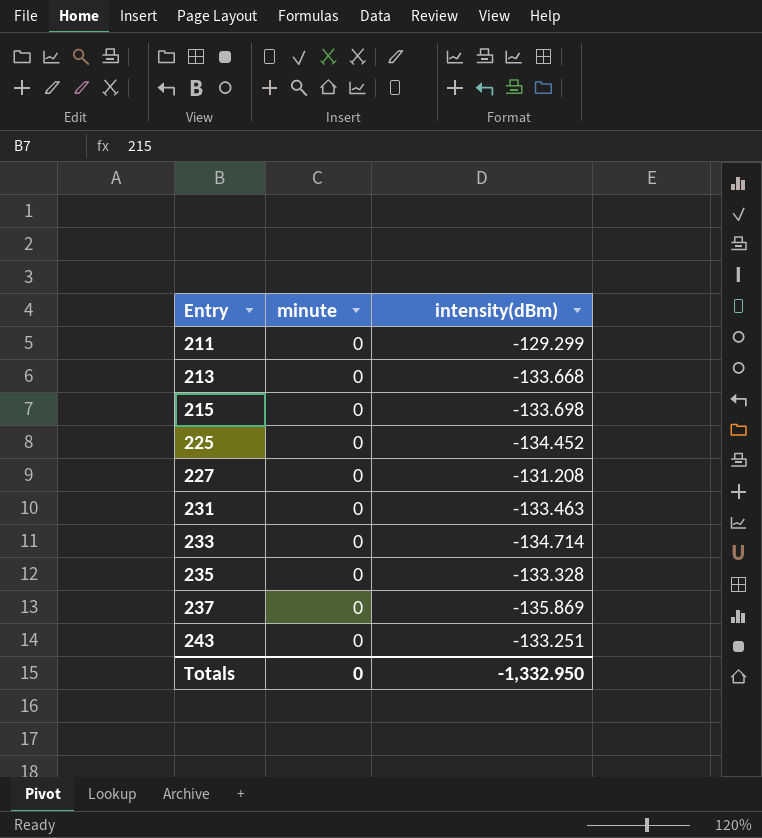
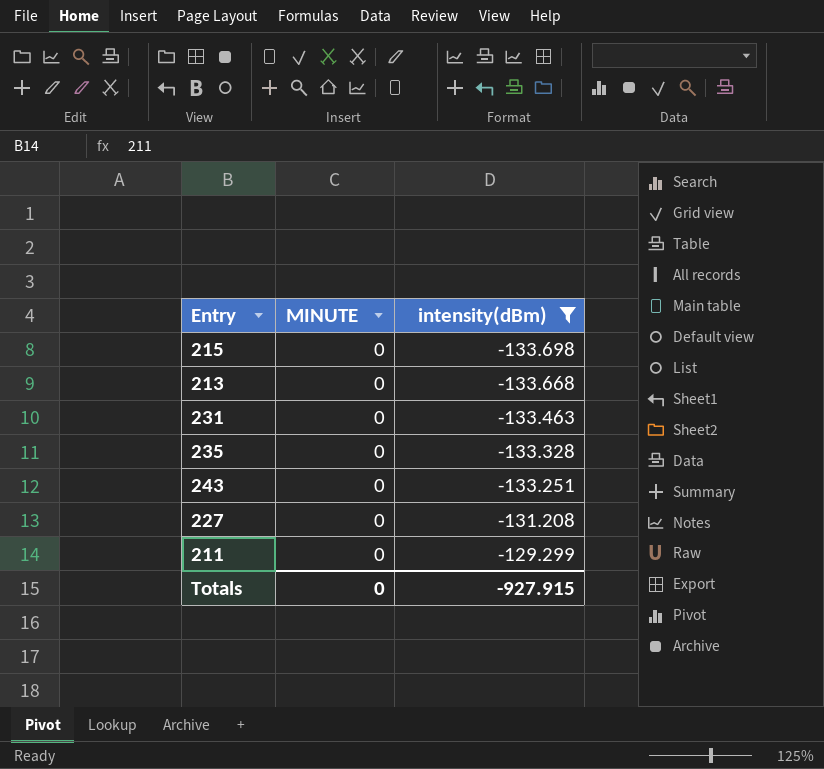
filter: none -> intensity(dBm) >= -133.698
row order: Entry ascending -> intensity(dBm) ascending
column name: minute -> MINUTE
Totals | intensity(dBm): -1,332.950 -> -927.915

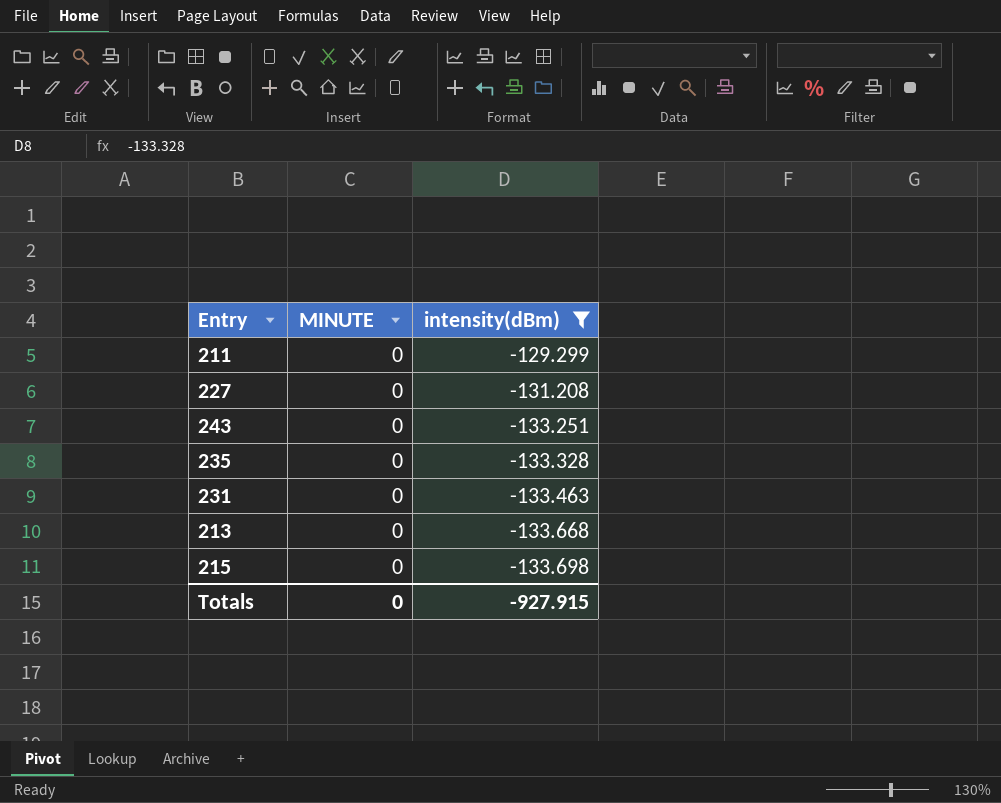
row order: intensity(dBm) ascending -> intensity(dBm) descending

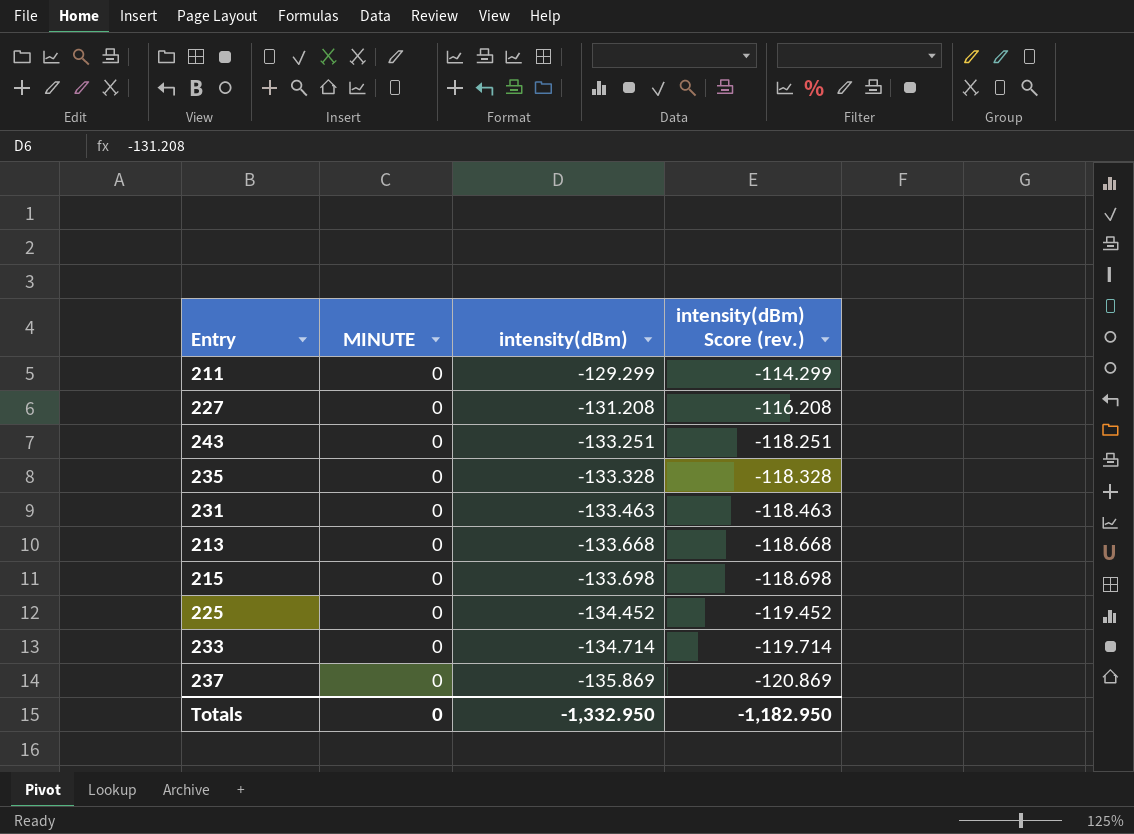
filter: intensity(dBm) >= -133.698 -> none
column intensity(dBm) Score (rev.) | formula: none -> [intensity(dBm)] + 15
Totals | intensity(dBm): -927.915 -> -1,332.950

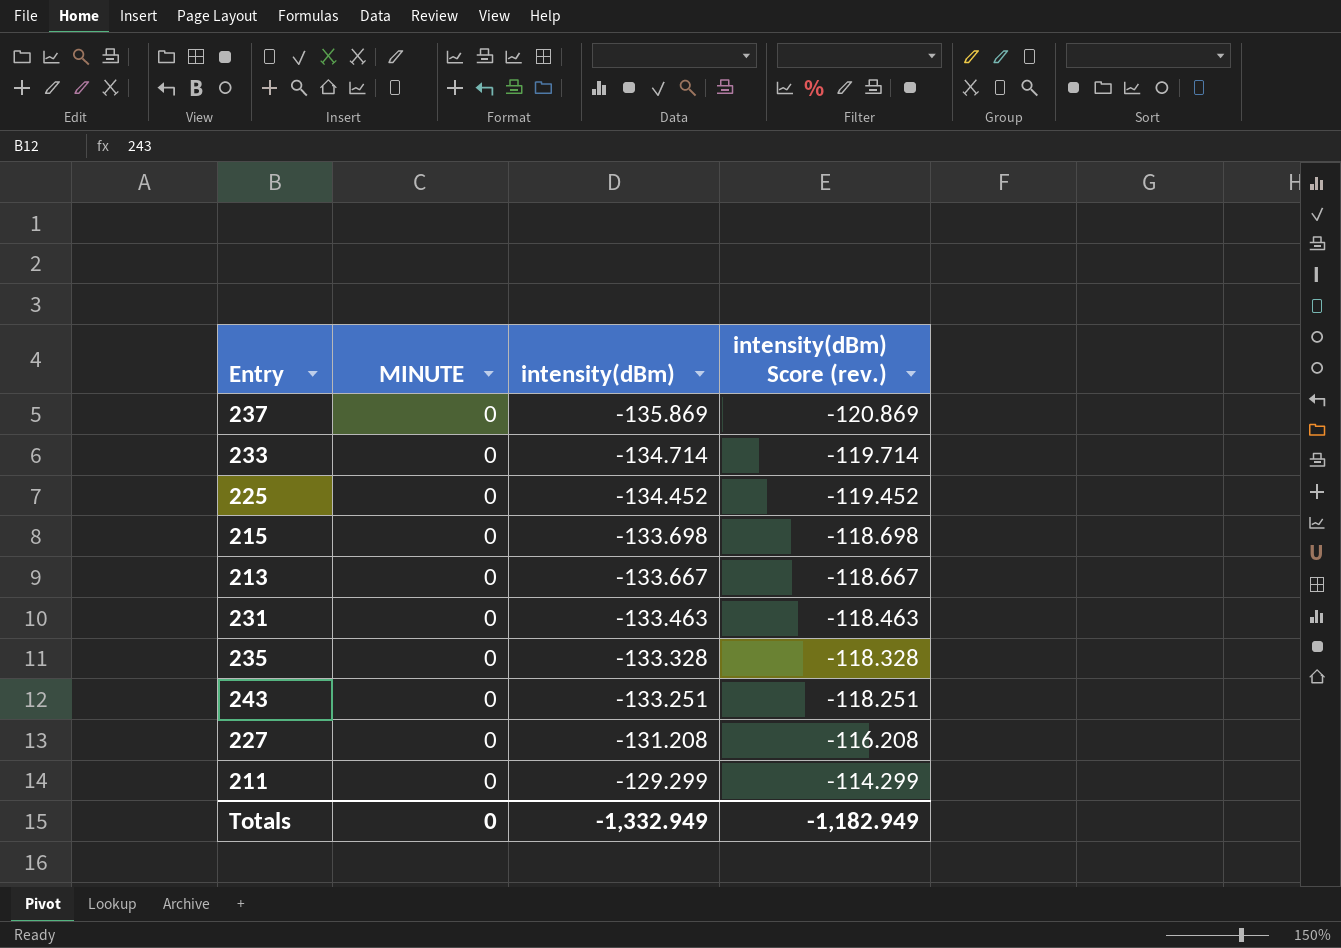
row order: intensity(dBm) descending -> intensity(dBm) ascending
213 | intensity(dBm): -133.668 -> -133.667
213 | intensity(dBm) Score (rev.): -118.668 -> -118.667
Totals | intensity(dBm): -1,332.950 -> -1,332.949
Totals | intensity(dBm) Score (rev.): -1,182.950 -> -1,182.949

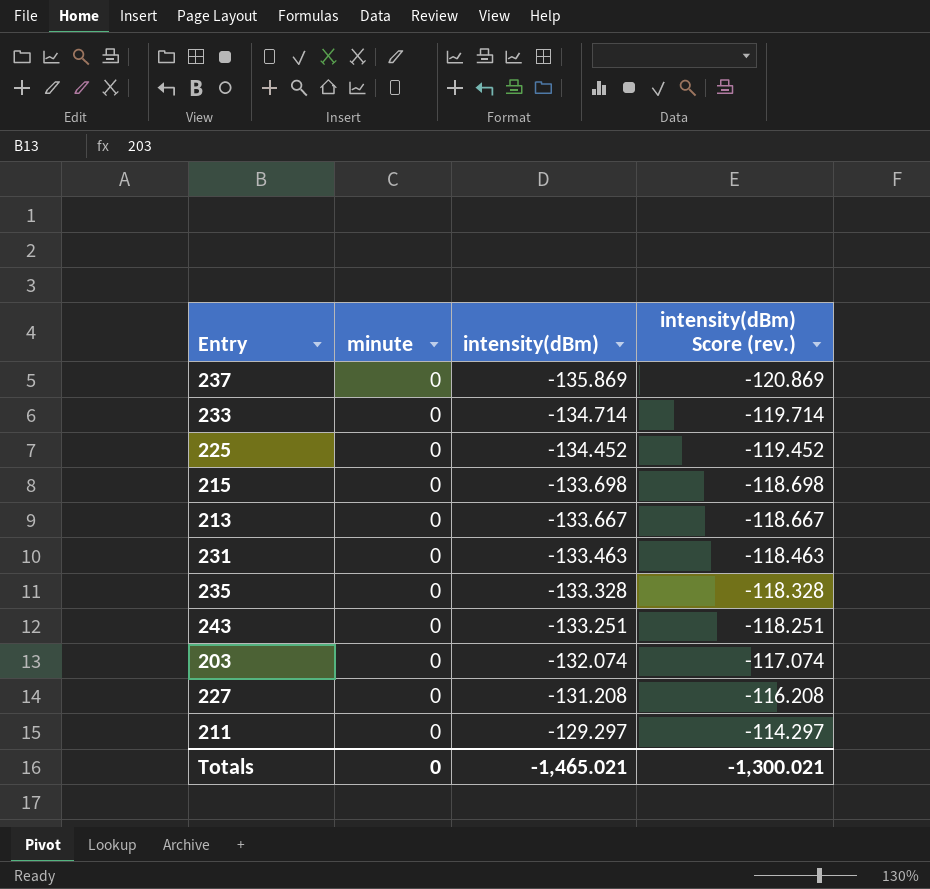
column name: MINUTE -> minute
row 203: none -> 0 | -132.074 | -117.074
211 | intensity(dBm): -129.299 -> -129.297
211 | intensity(dBm) Score (rev.): -114.299 -> -114.297
Totals | intensity(dBm): -1,332.949 -> -1,465.021
Totals | intensity(dBm) Score (rev.): -1,182.949 -> -1,300.021

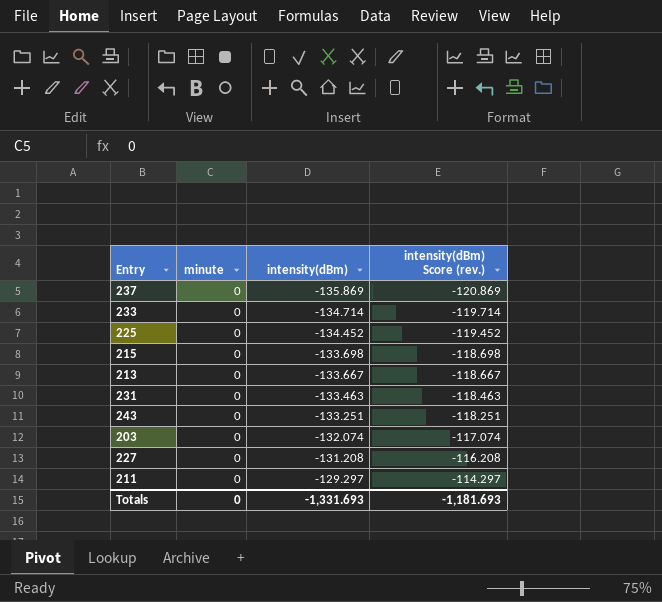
row 235: 0 | -133.328 | -118.328 -> none
Totals | intensity(dBm): -1,465.021 -> -1,331.693
Totals | intensity(dBm) Score (rev.): -1,300.021 -> -1,181.693

